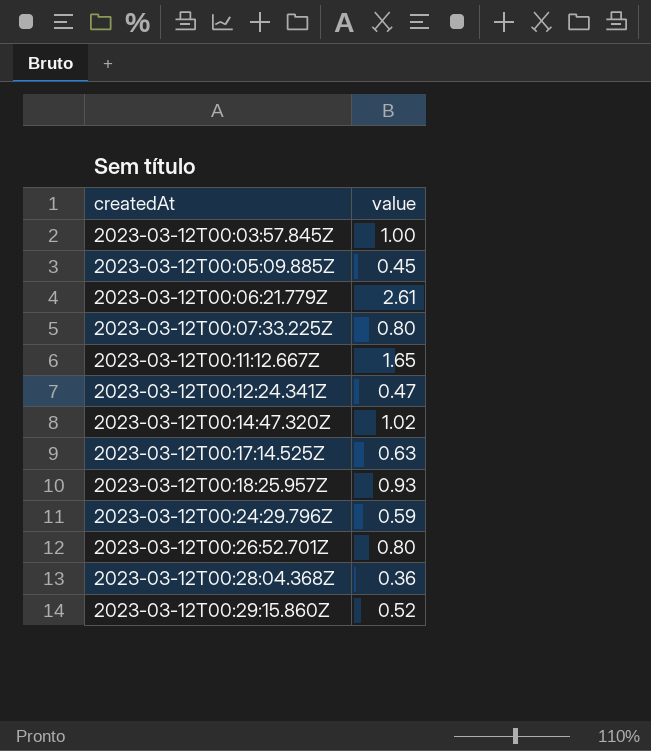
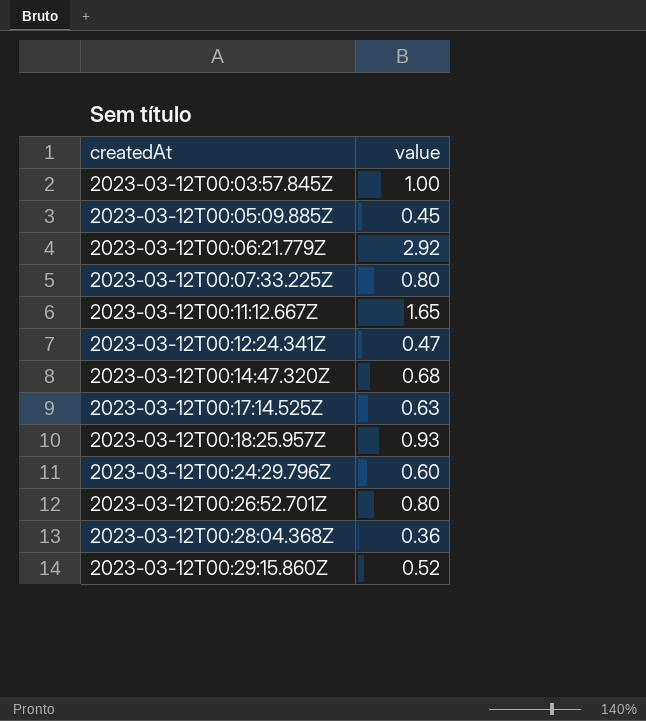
2023-03-12T00:06:21.779Z | value: 2.61 -> 2.92
2023-03-12T00:14:47.320Z | value: 1.02 -> 0.68
2023-03-12T00:24:29.796Z | value: 0.59 -> 0.60

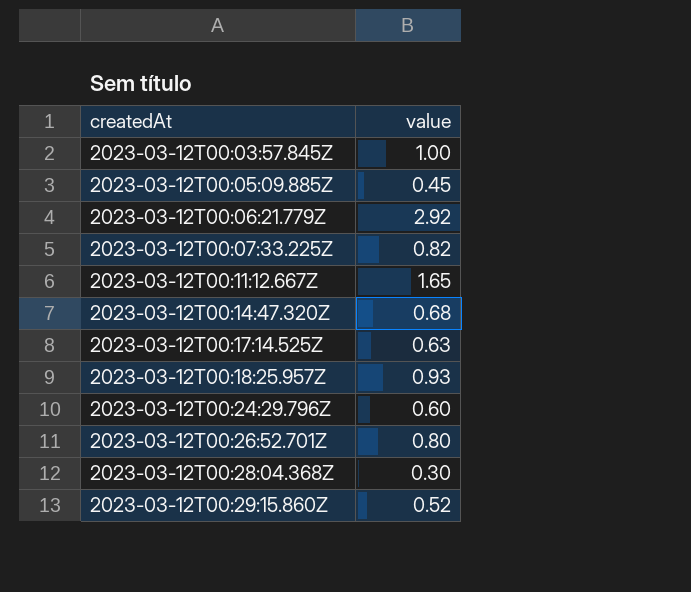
row 2023-03-12T00:12:24.341Z: 0.47 -> none
2023-03-12T00:07:33.225Z | value: 0.80 -> 0.82
2023-03-12T00:28:04.368Z | value: 0.36 -> 0.30

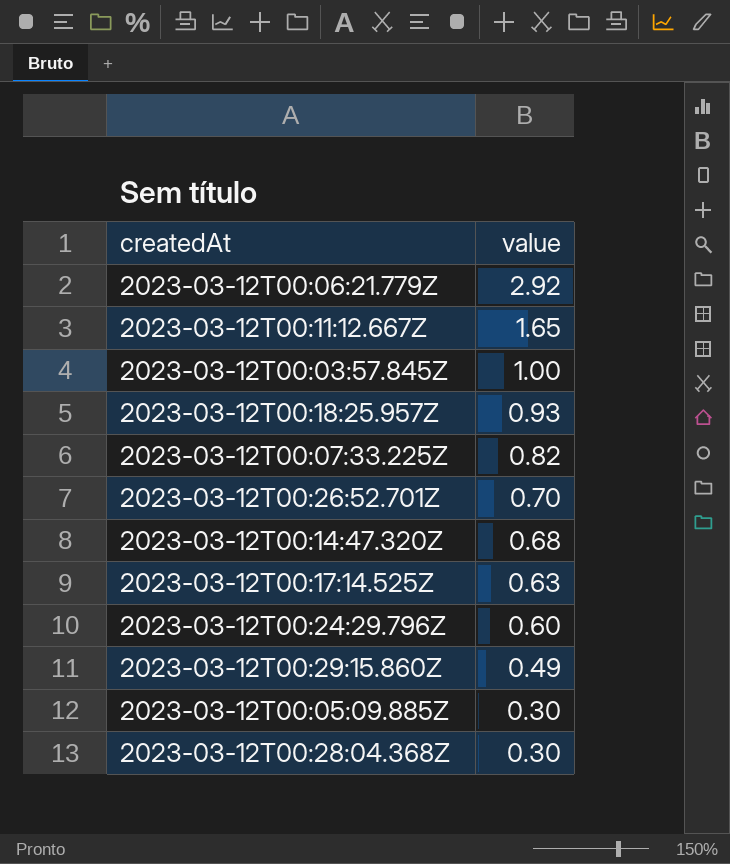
row order: createdAt ascending -> value descending
2023-03-12T00:26:52.701Z | value: 0.80 -> 0.70
2023-03-12T00:29:15.860Z | value: 0.52 -> 0.49
2023-03-12T00:05:09.885Z | value: 0.45 -> 0.30

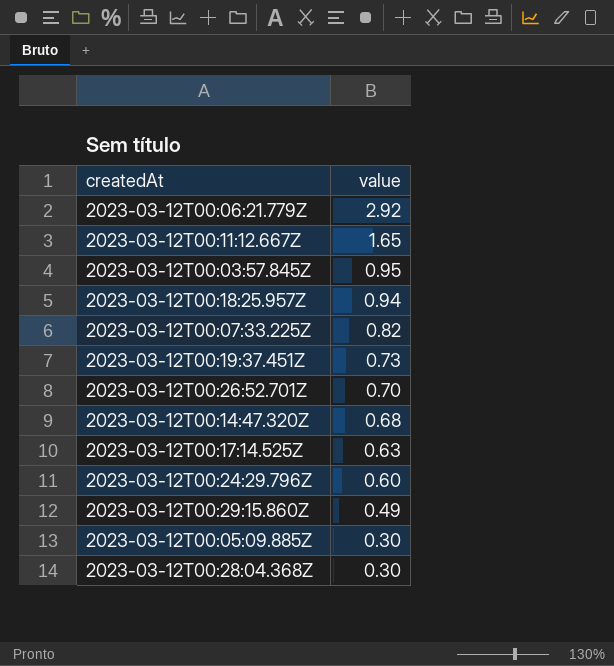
2023-03-12T00:03:57.845Z | value: 1.00 -> 0.95
2023-03-12T00:18:25.957Z | value: 0.93 -> 0.94
row 2023-03-12T00:19:37.451Z: none -> 0.73

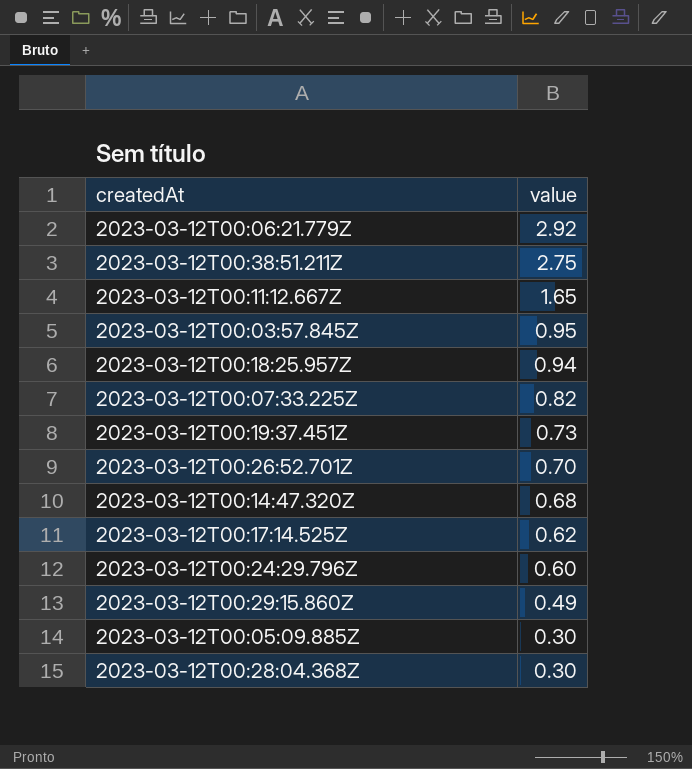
row 2023-03-12T00:38:51.211Z: none -> 2.75
2023-03-12T00:17:14.525Z | value: 0.63 -> 0.62

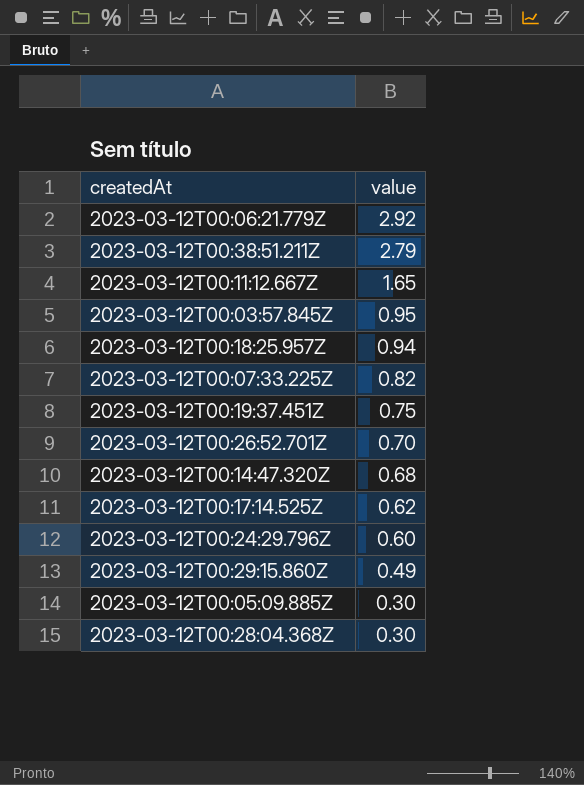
2023-03-12T00:38:51.211Z | value: 2.75 -> 2.79
2023-03-12T00:19:37.451Z | value: 0.73 -> 0.75

